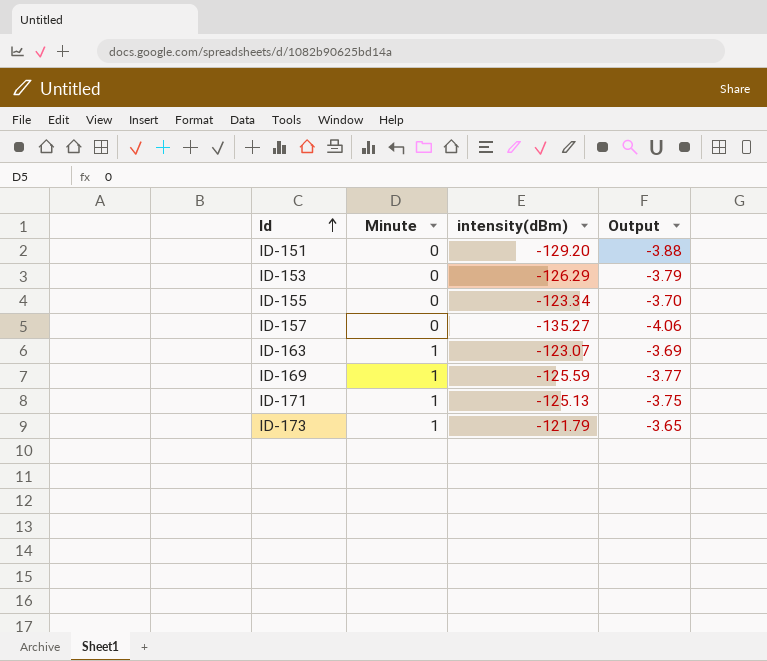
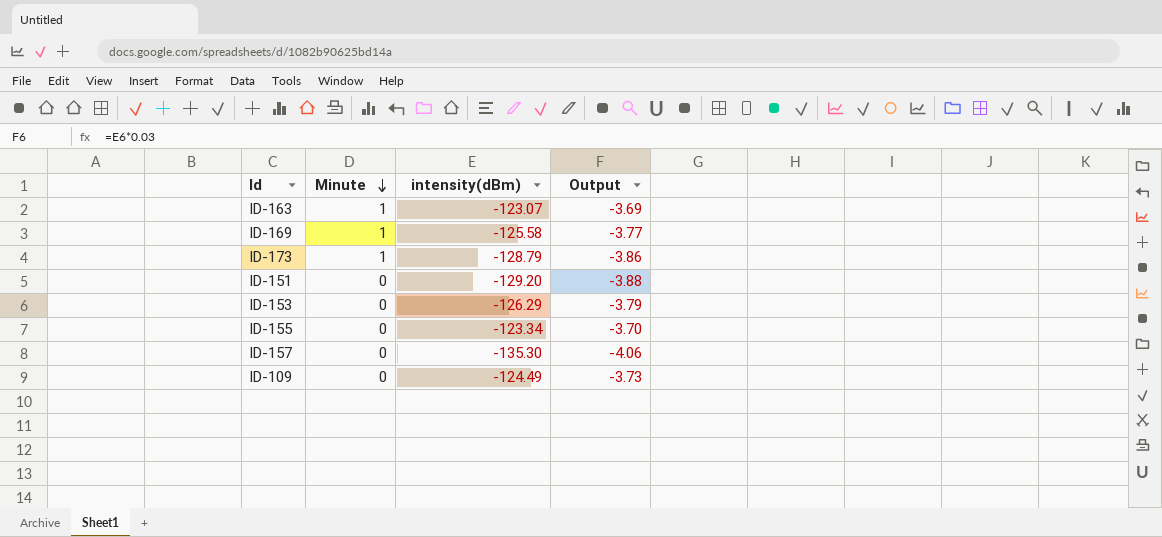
row order: Id ascending -> Minute descending
row ID-171: 1 | -125.13 | -3.75 -> none
ID-169 | intensity(dBm): -125.59 -> -125.58
ID-173 | intensity(dBm): -121.79 -> -128.79
ID-173 | Output: -3.65 -> -3.86
ID-157 | intensity(dBm): -135.27 -> -135.30
row ID-109: none -> 0 | -124.49 | -3.73

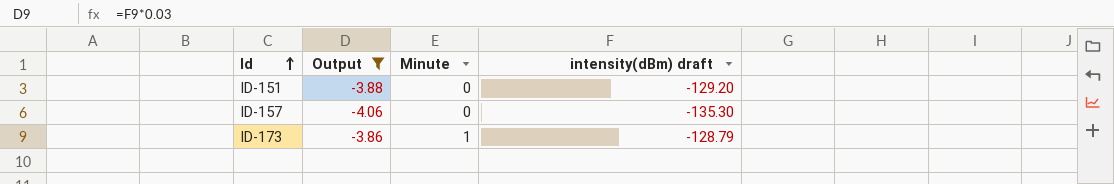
filter: none -> Output <= -3.86
row order: Minute descending -> Id ascending
column Output | position: 4 -> 2
column name: intensity(dBm) -> intensity(dBm) draft

